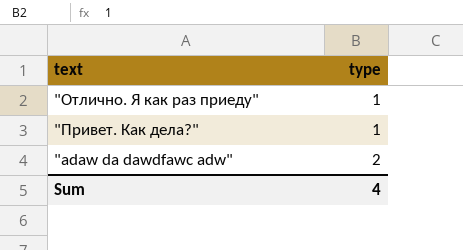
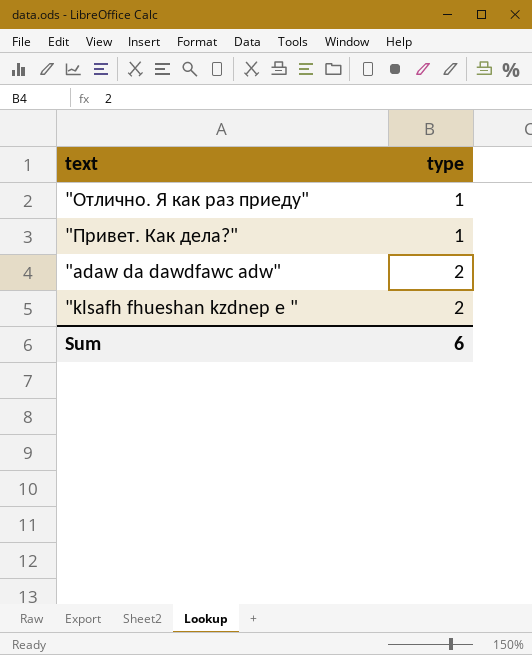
row "klsafh fhueshan kzdnep e ": none -> 2
Sum | type: 4 -> 6

